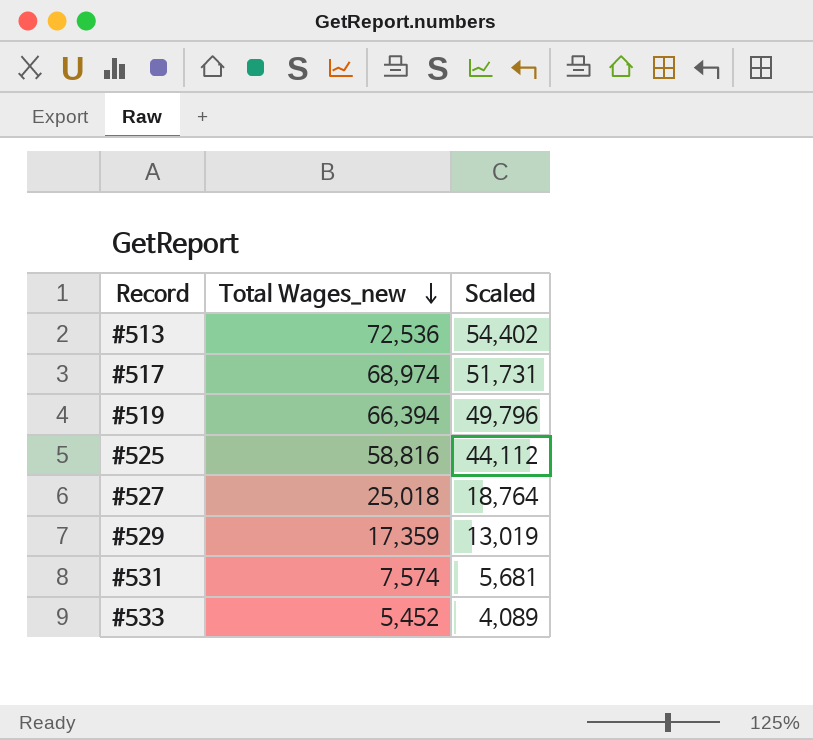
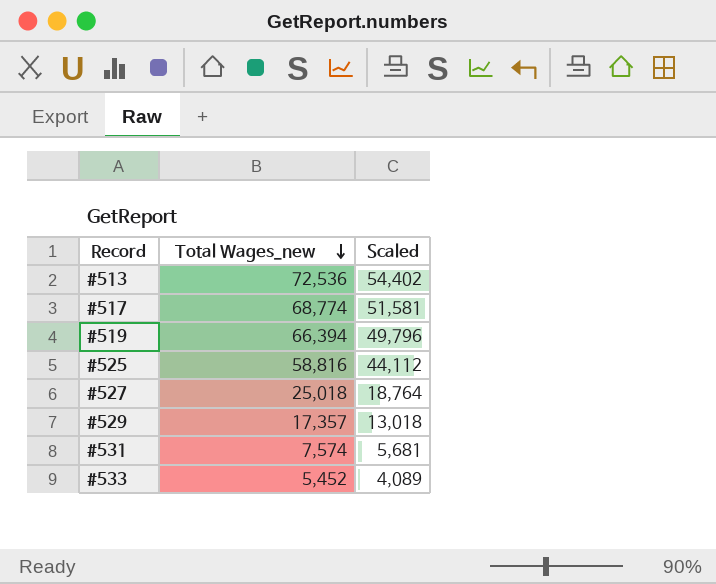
#517 | Total Wages_new: 68,974 -> 68,774
#517 | Scaled: 51,731 -> 51,581
#529 | Total Wages_new: 17,359 -> 17,357
#529 | Scaled: 13,019 -> 13,018

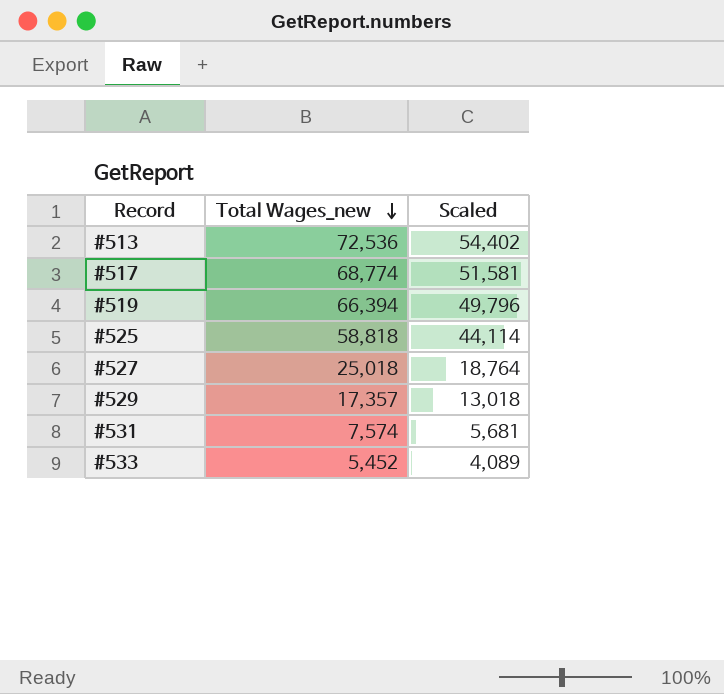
#525 | Total Wages_new: 58,816 -> 58,818
#525 | Scaled: 44,112 -> 44,114

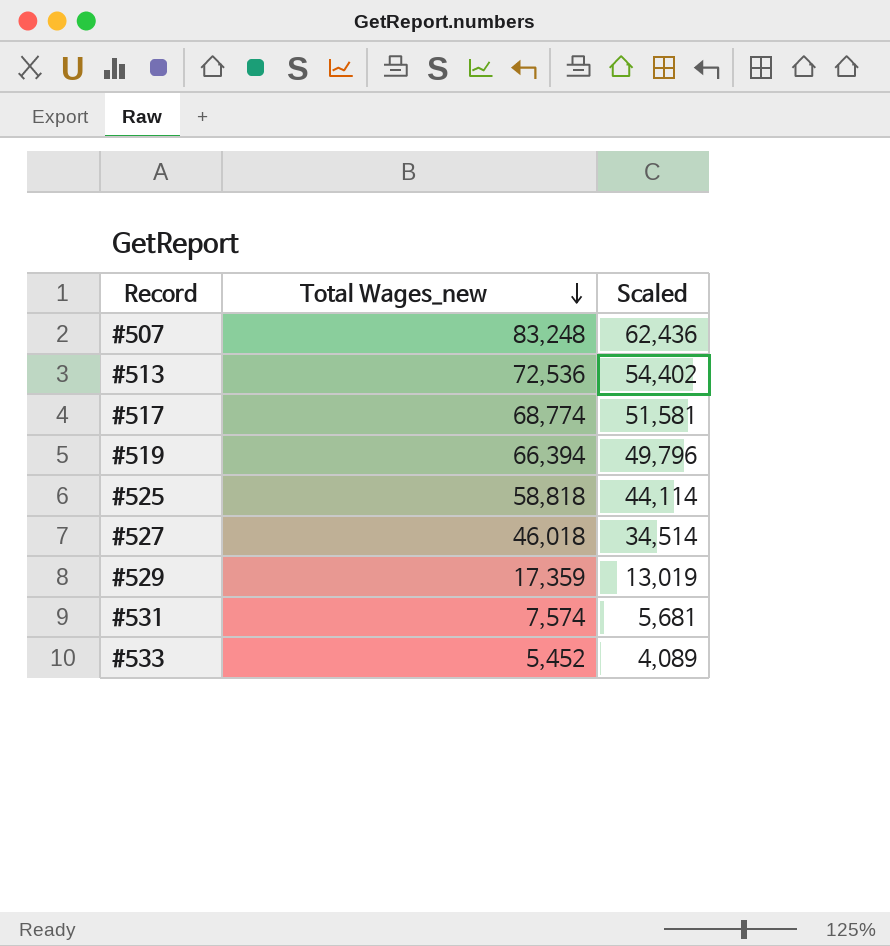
row #507: none -> 83,248 | 62,436
#527 | Total Wages_new: 25,018 -> 46,018
#527 | Scaled: 18,764 -> 34,514
#529 | Total Wages_new: 17,357 -> 17,359
#529 | Scaled: 13,018 -> 13,019

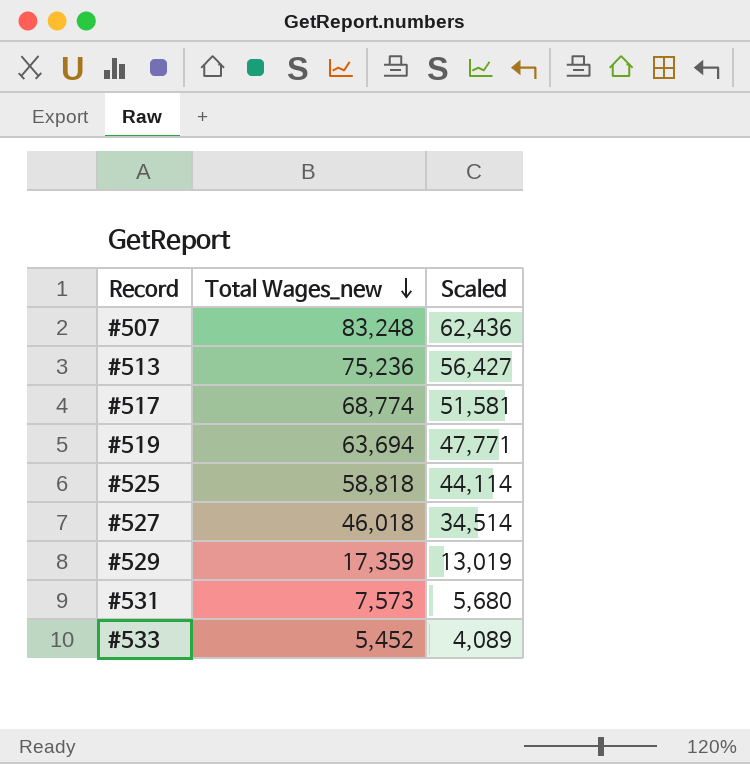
#513 | Total Wages_new: 72,536 -> 75,236
#513 | Scaled: 54,402 -> 56,427
#519 | Total Wages_new: 66,394 -> 63,694
#519 | Scaled: 49,796 -> 47,771
#531 | Total Wages_new: 7,574 -> 7,573
#531 | Scaled: 5,681 -> 5,680

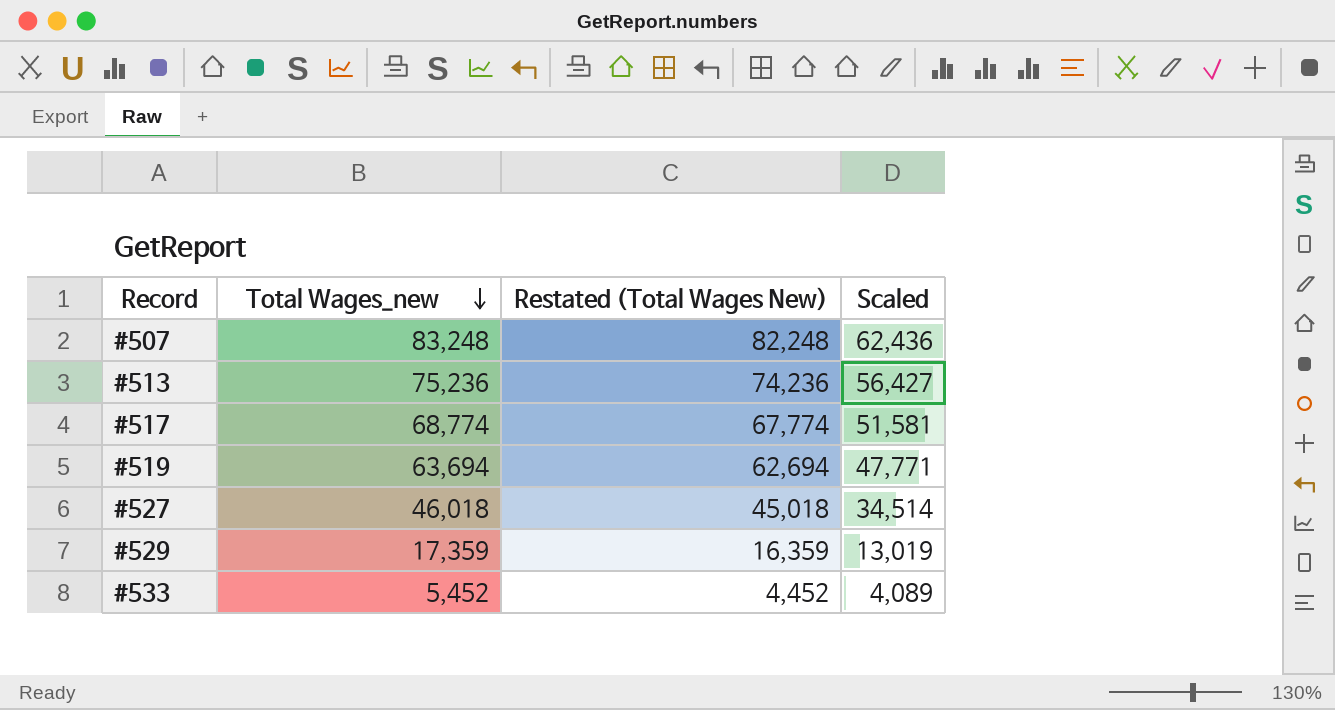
column Restated (Total Wages New) | formula: none -> [Total Wages_new] - 1000
row #525: 58,818 | 44,114 -> none
row #531: 7,573 | 5,680 -> none

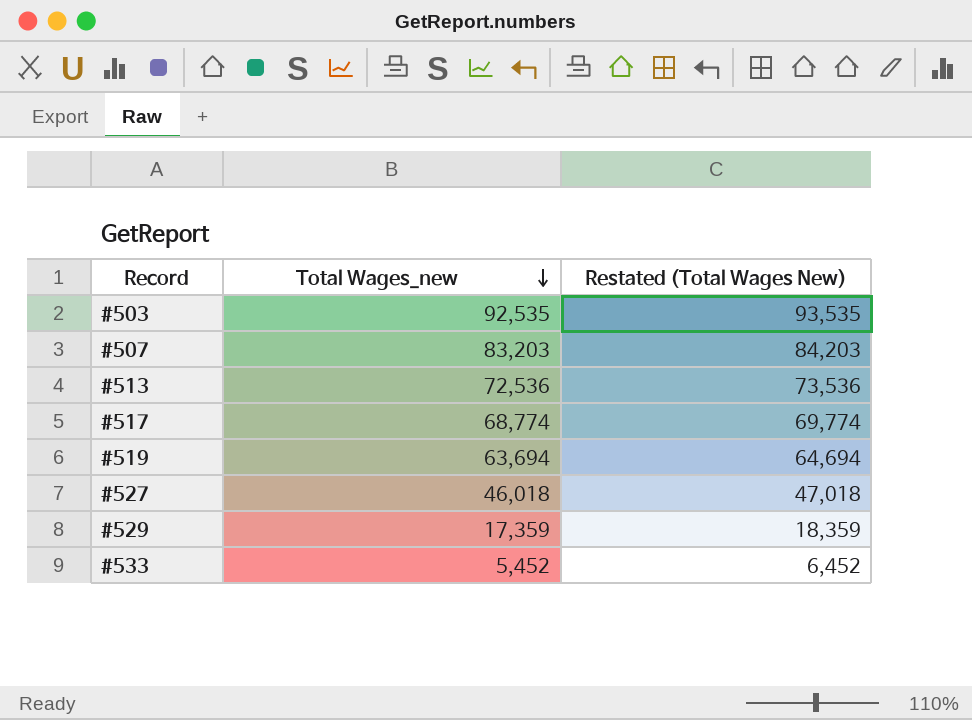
column Scaled | formula: [Total Wages_new] * 0.75 -> none
column Restated (Total Wages New) | formula: [Total Wages_new] - 1000 -> [Total Wages_new] + 1000
row #503: none -> 92,535 | 93,535
#507 | Total Wages_new: 83,248 -> 83,203
#513 | Total Wages_new: 75,236 -> 72,536

